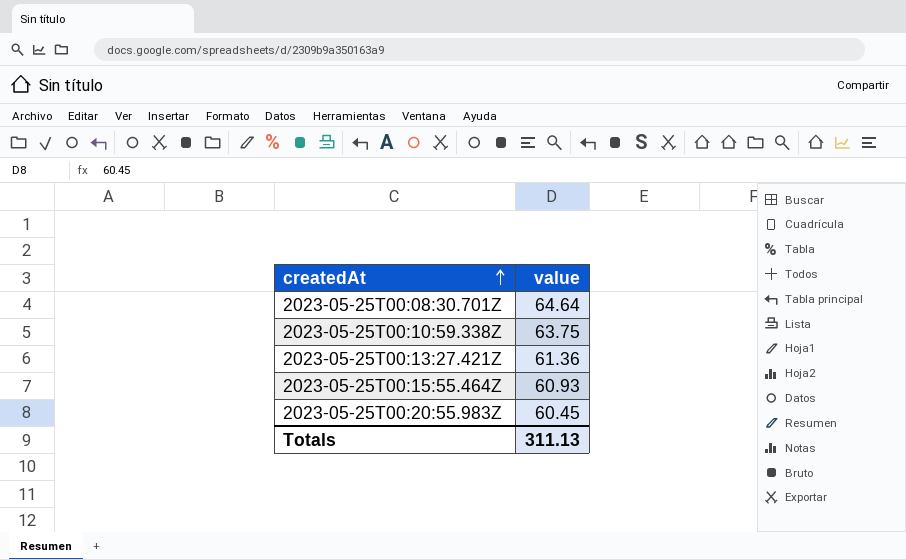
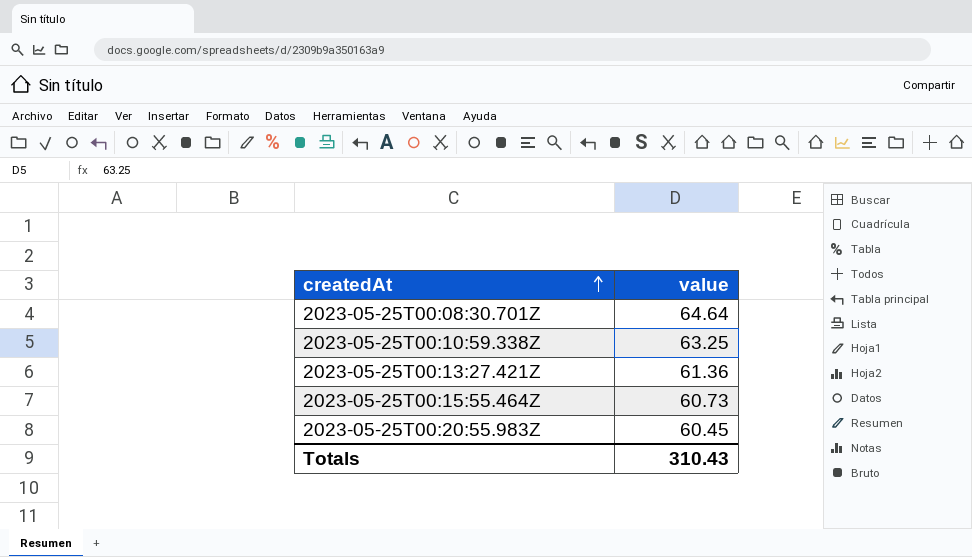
2023-05-25T00:10:59.338Z | value: 63.75 -> 63.25
2023-05-25T00:15:55.464Z | value: 60.93 -> 60.73
Totals | value: 311.13 -> 310.43

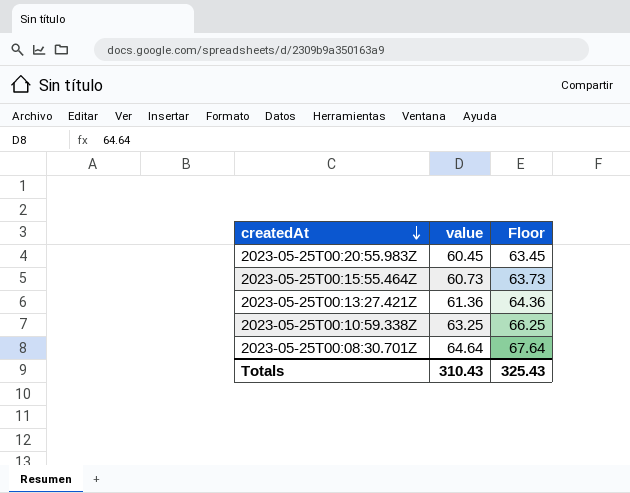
row order: createdAt ascending -> createdAt descending
column Floor | formula: none -> [value] + 3

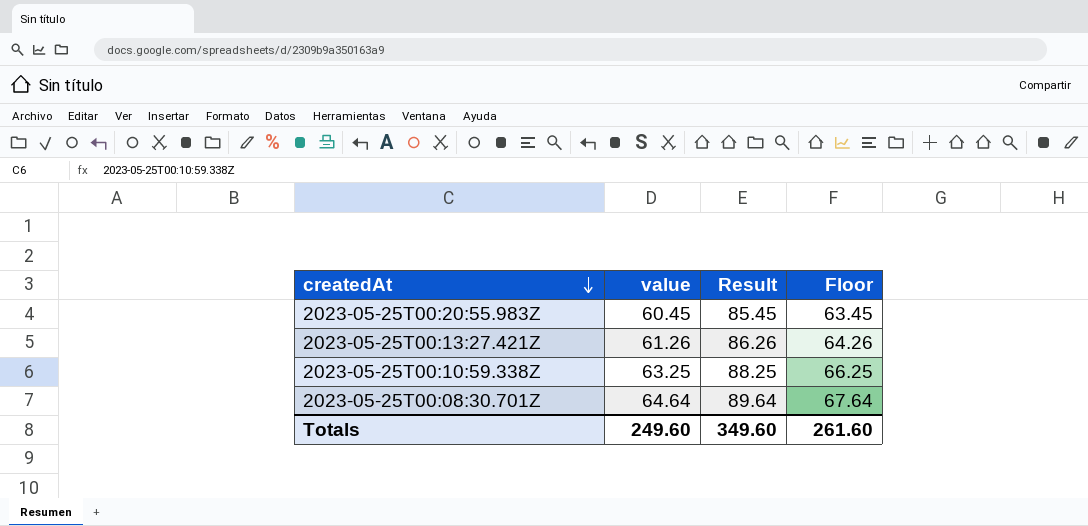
column Result | formula: none -> [value] + 25
row 2023-05-25T00:15:55.464Z: 60.73 | 63.73 -> none
2023-05-25T00:13:27.421Z | value: 61.36 -> 61.26
2023-05-25T00:13:27.421Z | Floor: 64.36 -> 64.26
Totals | value: 310.43 -> 249.60
Totals | Floor: 325.43 -> 261.60

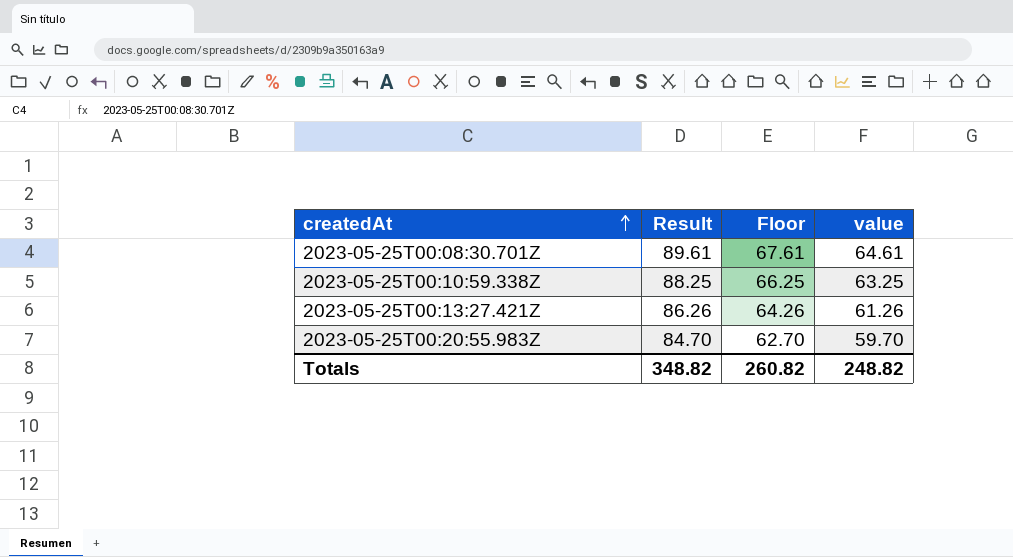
row order: createdAt descending -> createdAt ascending
column value | position: 2 -> 4
2023-05-25T00:08:30.701Z | Result: 89.64 -> 89.61
2023-05-25T00:08:30.701Z | Floor: 67.64 -> 67.61
2023-05-25T00:08:30.701Z | value: 64.64 -> 64.61
2023-05-25T00:20:55.983Z | Result: 85.45 -> 84.70
2023-05-25T00:20:55.983Z | Floor: 63.45 -> 62.70
2023-05-25T00:20:55.983Z | value: 60.45 -> 59.70
Totals | Result: 349.60 -> 348.82
Totals | Floor: 261.60 -> 260.82
Totals | value: 249.60 -> 248.82

